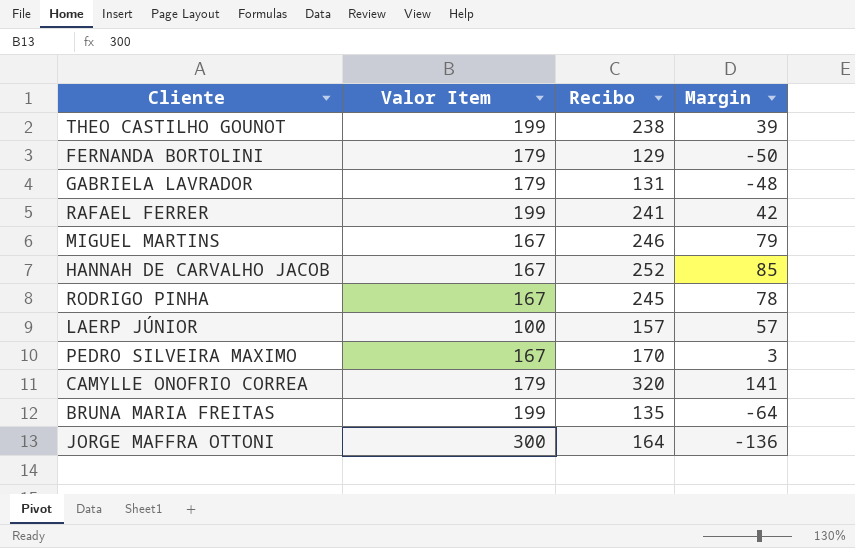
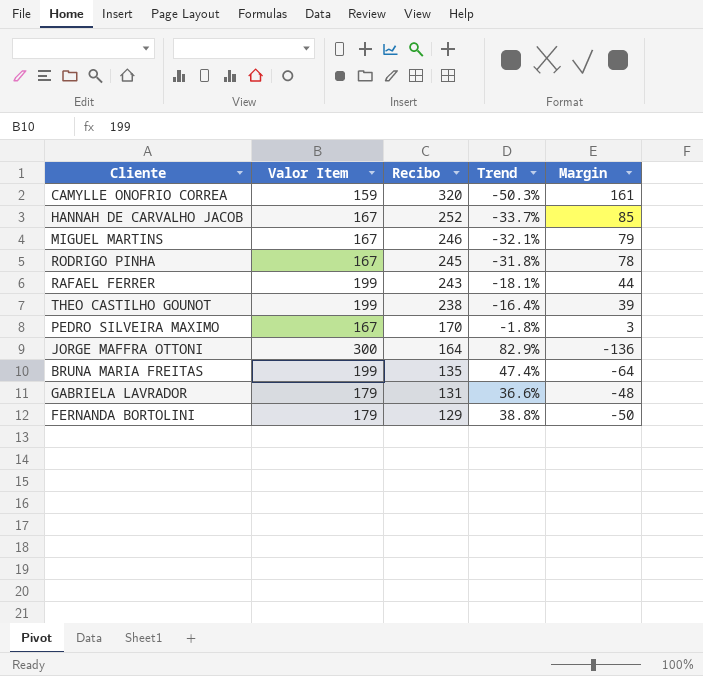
row order: none -> Recibo descending
column Trend | formula: none -> ([Valor Item] - [Recibo]) / [Recibo]
row LAERP JÚNIOR: 100 | 157 | 57 -> none
CAMYLLE ONOFRIO CORREA | Valor Item: 179 -> 159
CAMYLLE ONOFRIO CORREA | Margin: 141 -> 161
RAFAEL FERRER | Recibo: 241 -> 243
RAFAEL FERRER | Margin: 42 -> 44

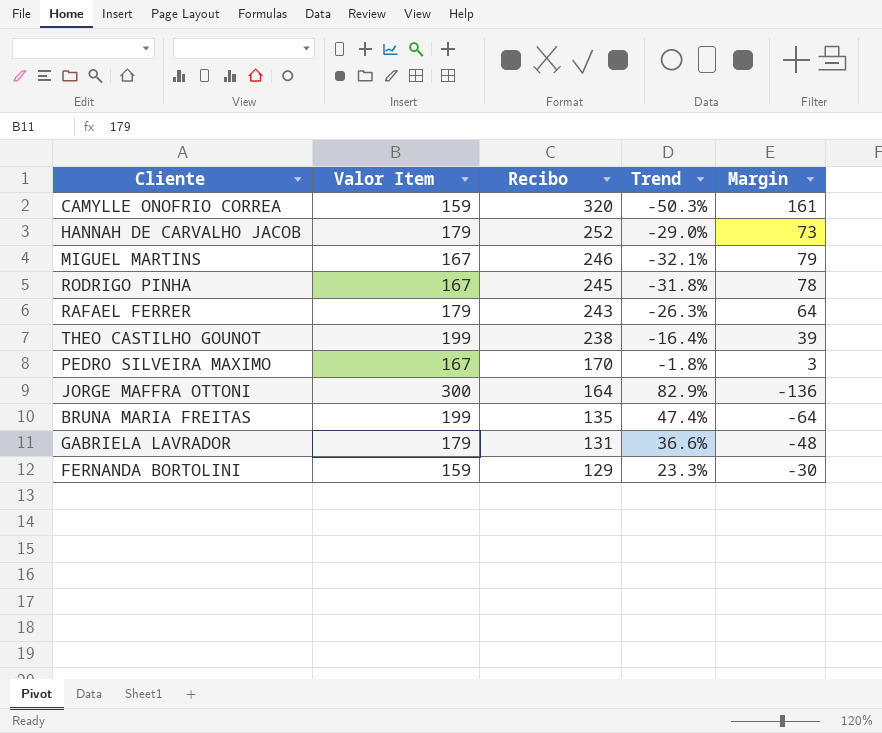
HANNAH DE CARVALHO JACOB | Valor Item: 167 -> 179
HANNAH DE CARVALHO JACOB | Trend: -33.7% -> -29.0%
HANNAH DE CARVALHO JACOB | Margin: 85 -> 73
RAFAEL FERRER | Valor Item: 199 -> 179
RAFAEL FERRER | Trend: -18.1% -> -26.3%
RAFAEL FERRER | Margin: 44 -> 64
FERNANDA BORTOLINI | Valor Item: 179 -> 159
FERNANDA BORTOLINI | Trend: 38.8% -> 23.3%
FERNANDA BORTOLINI | Margin: -50 -> -30

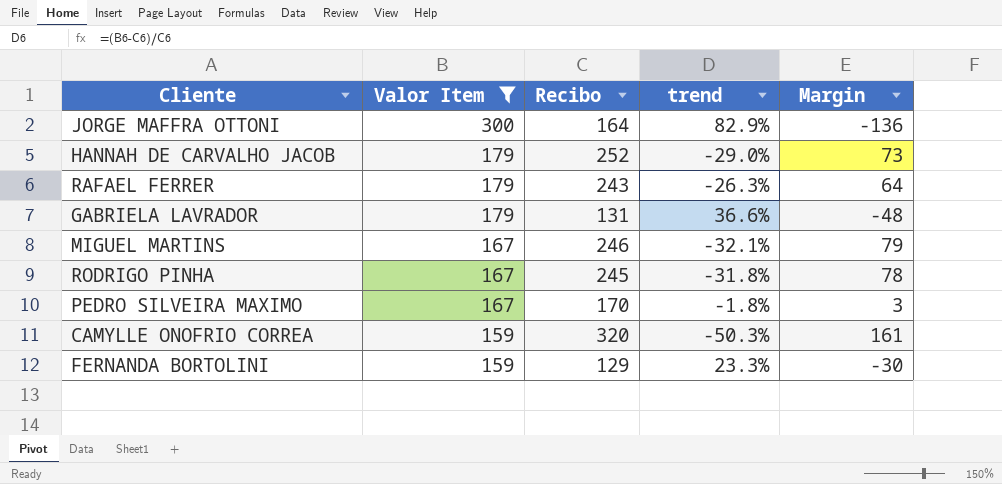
filter: none -> Valor Item != 199
row order: Recibo descending -> Valor Item descending
column name: Trend -> trend

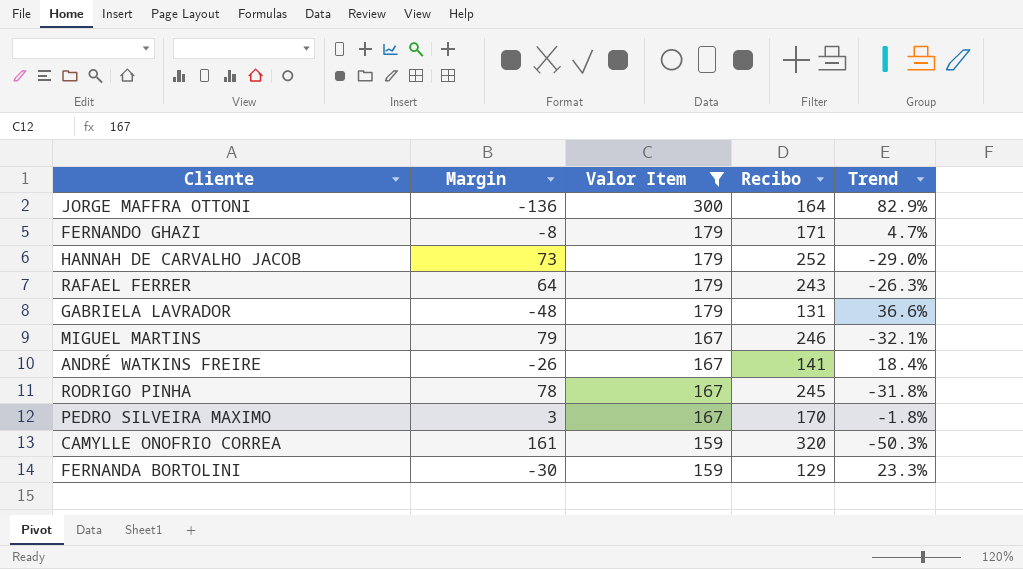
column Margin | position: 5 -> 2
column name: trend -> Trend
row FERNANDO GHAZI: none -> -8 | 179 | 171 | 4.7%
row ANDRÉ WATKINS FREIRE: none -> -26 | 167 | 141 | 18.4%

